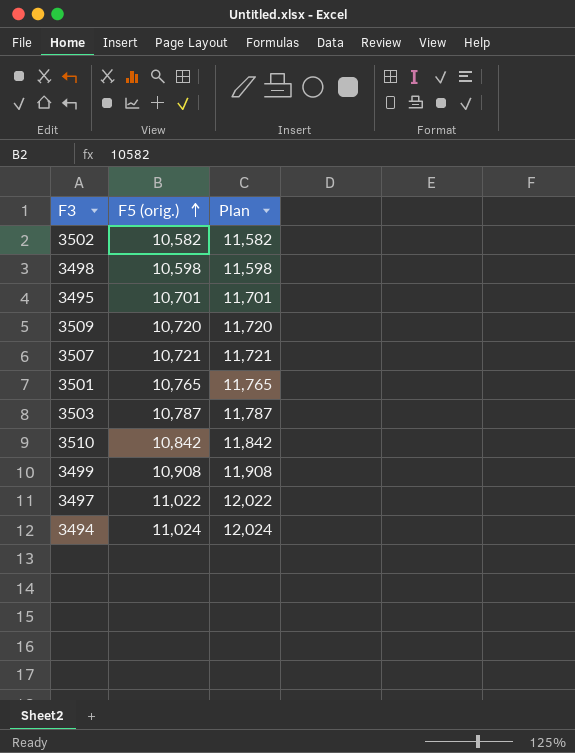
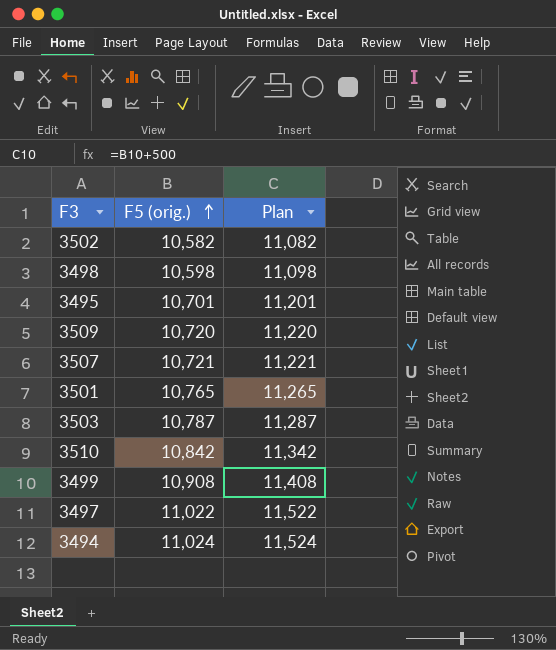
column Plan | formula: [F5 (orig.)] + 1000 -> [F5 (orig.)] + 500

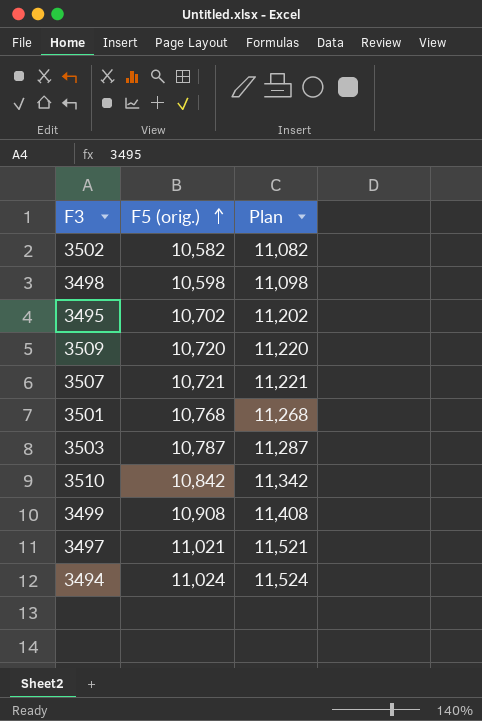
3495 | F5 (orig.): 10,701 -> 10,702
3495 | Plan: 11,201 -> 11,202
3501 | F5 (orig.): 10,765 -> 10,768
3501 | Plan: 11,265 -> 11,268
3497 | F5 (orig.): 11,022 -> 11,021
3497 | Plan: 11,522 -> 11,521

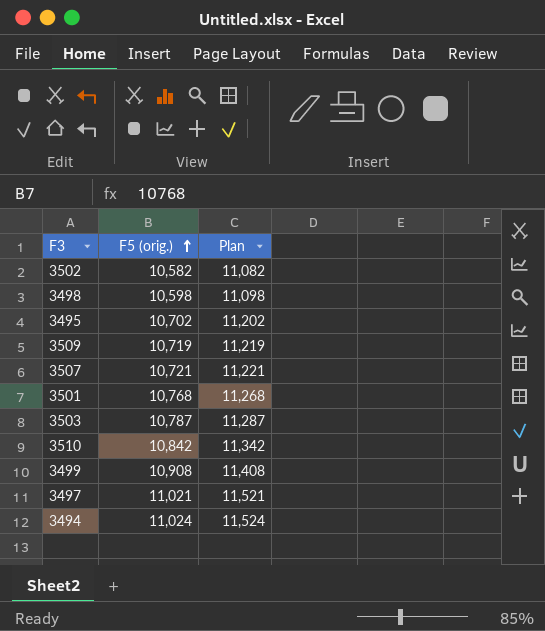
3509 | F5 (orig.): 10,720 -> 10,719
3509 | Plan: 11,220 -> 11,219

